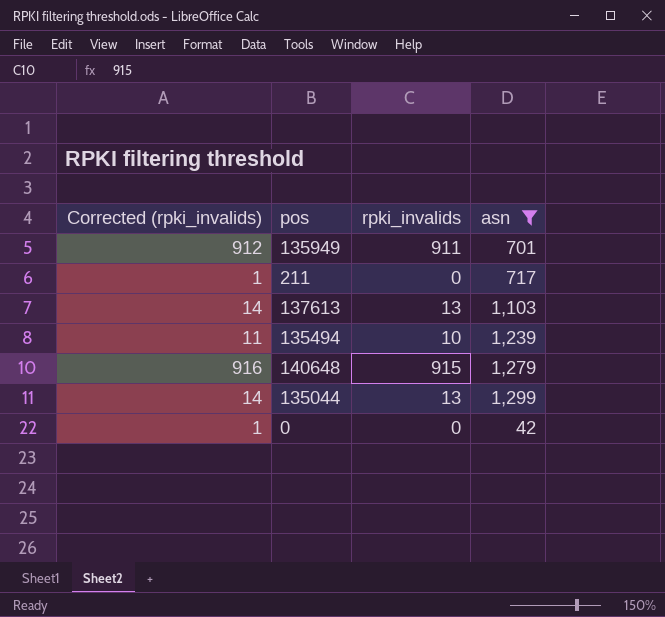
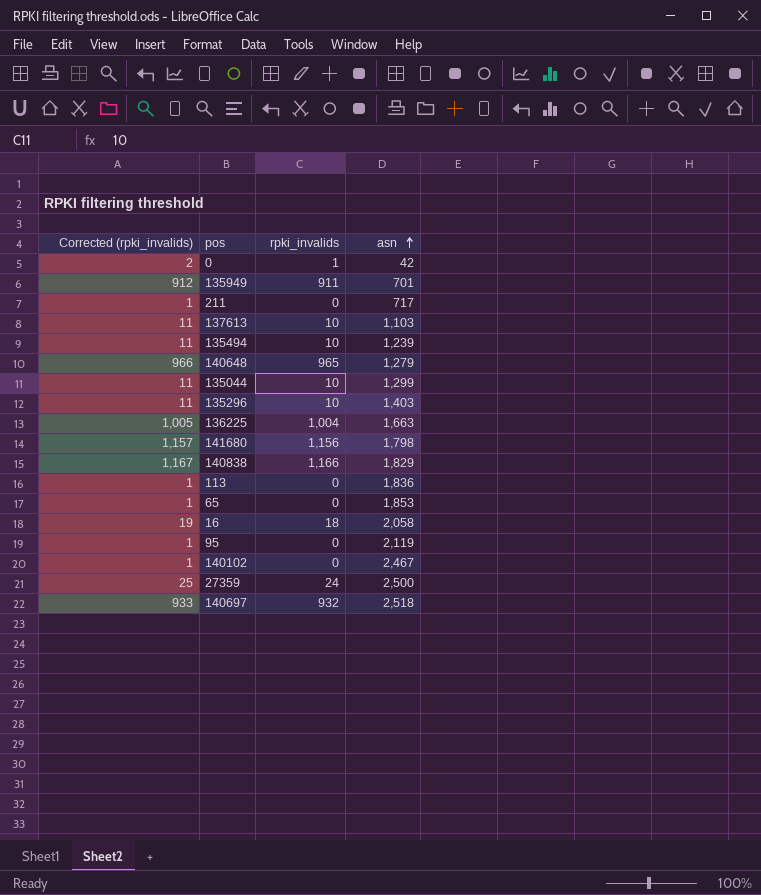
filter: asn <= 1,299 -> none
row order: none -> asn ascending
0 | Corrected (rpki_invalids): 1 -> 2
0 | rpki_invalids: 0 -> 1
137613 | Corrected (rpki_invalids): 14 -> 11
137613 | rpki_invalids: 13 -> 10
140648 | Corrected (rpki_invalids): 916 -> 966
140648 | rpki_invalids: 915 -> 965
135044 | Corrected (rpki_invalids): 14 -> 11
135044 | rpki_invalids: 13 -> 10

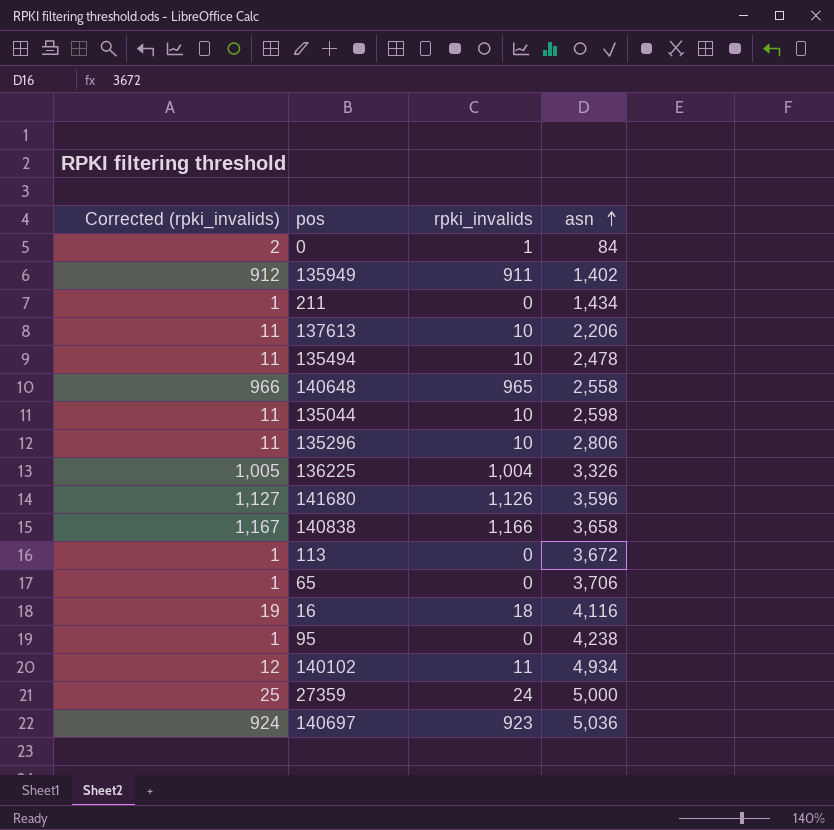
0 | asn: 42 -> 84
135949 | asn: 701 -> 1,402
211 | asn: 717 -> 1,434
137613 | asn: 1,103 -> 2,206
135494 | asn: 1,239 -> 2,478
140648 | asn: 1,279 -> 2,558
135044 | asn: 1,299 -> 2,598
135296 | asn: 1,403 -> 2,806
136225 | asn: 1,663 -> 3,326
141680 | Corrected (rpki_invalids): 1,157 -> 1,127
141680 | rpki_invalids: 1,156 -> 1,126
141680 | asn: 1,798 -> 3,596
140838 | asn: 1,829 -> 3,658
113 | asn: 1,836 -> 3,672
65 | asn: 1,853 -> 3,706
16 | asn: 2,058 -> 4,116
95 | asn: 2,119 -> 4,238
140102 | Corrected (rpki_invalids): 1 -> 12
140102 | rpki_invalids: 0 -> 11
140102 | asn: 2,467 -> 4,934
27359 | asn: 2,500 -> 5,000
140697 | Corrected (rpki_invalids): 933 -> 924
140697 | rpki_invalids: 932 -> 923
140697 | asn: 2,518 -> 5,036

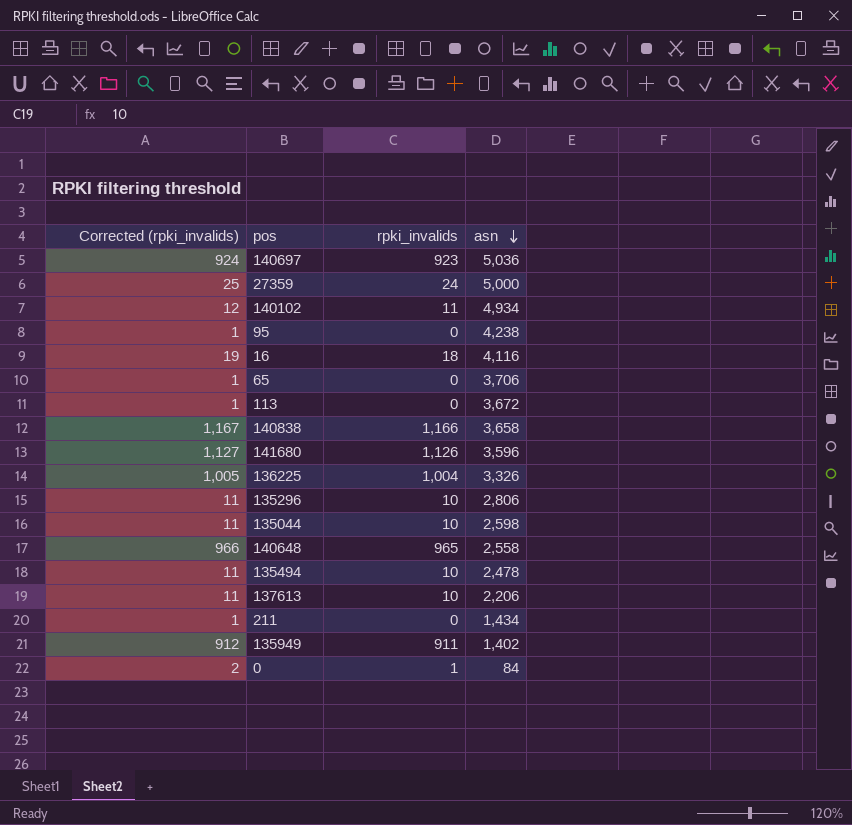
row order: asn ascending -> asn descending

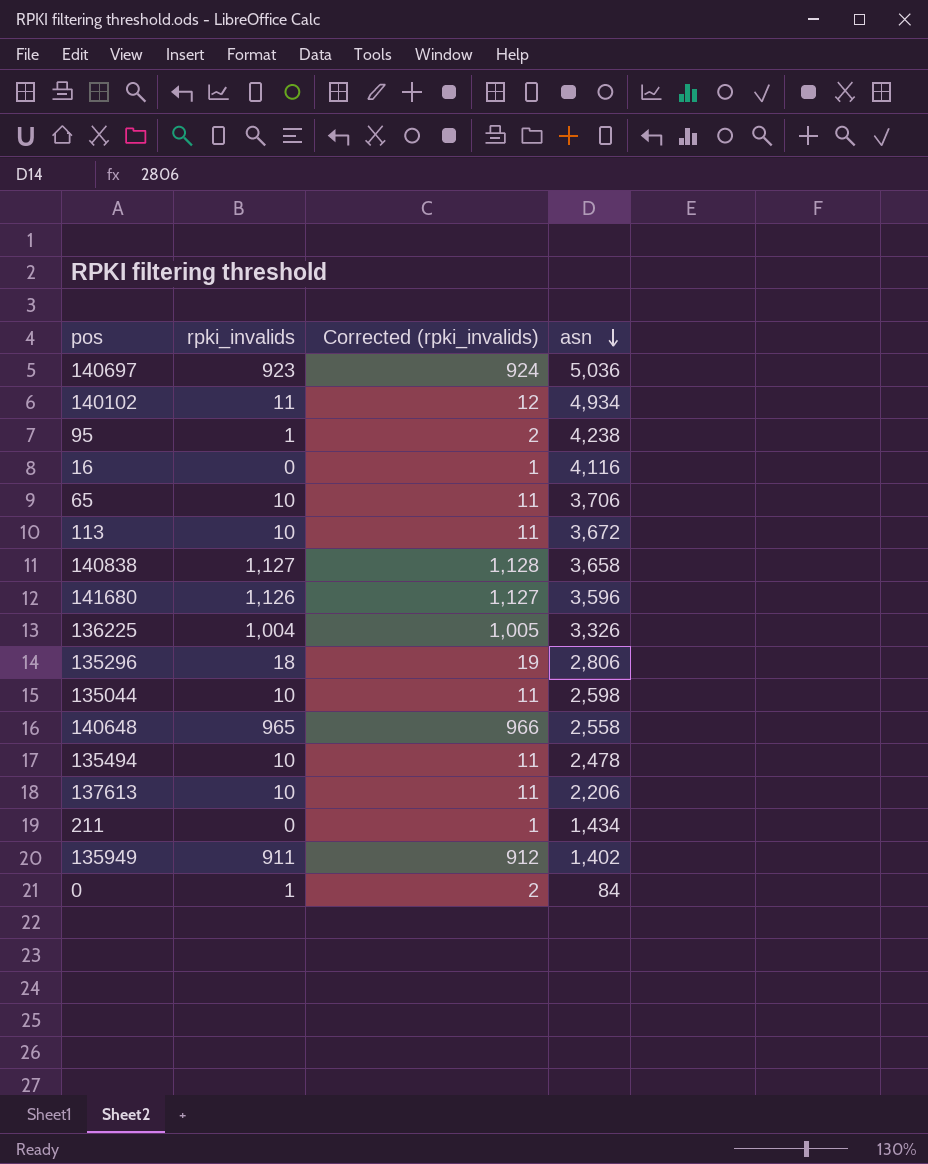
column Corrected (rpki_invalids) | position: 1 -> 3
row 27359: 25 | 24 | 5,000 -> none
95 | rpki_invalids: 0 -> 1
95 | Corrected (rpki_invalids): 1 -> 2
16 | rpki_invalids: 18 -> 0
16 | Corrected (rpki_invalids): 19 -> 1
65 | rpki_invalids: 0 -> 10
65 | Corrected (rpki_invalids): 1 -> 11
113 | rpki_invalids: 0 -> 10
113 | Corrected (rpki_invalids): 1 -> 11
140838 | rpki_invalids: 1,166 -> 1,127
140838 | Corrected (rpki_invalids): 1,167 -> 1,128
135296 | rpki_invalids: 10 -> 18
135296 | Corrected (rpki_invalids): 11 -> 19

